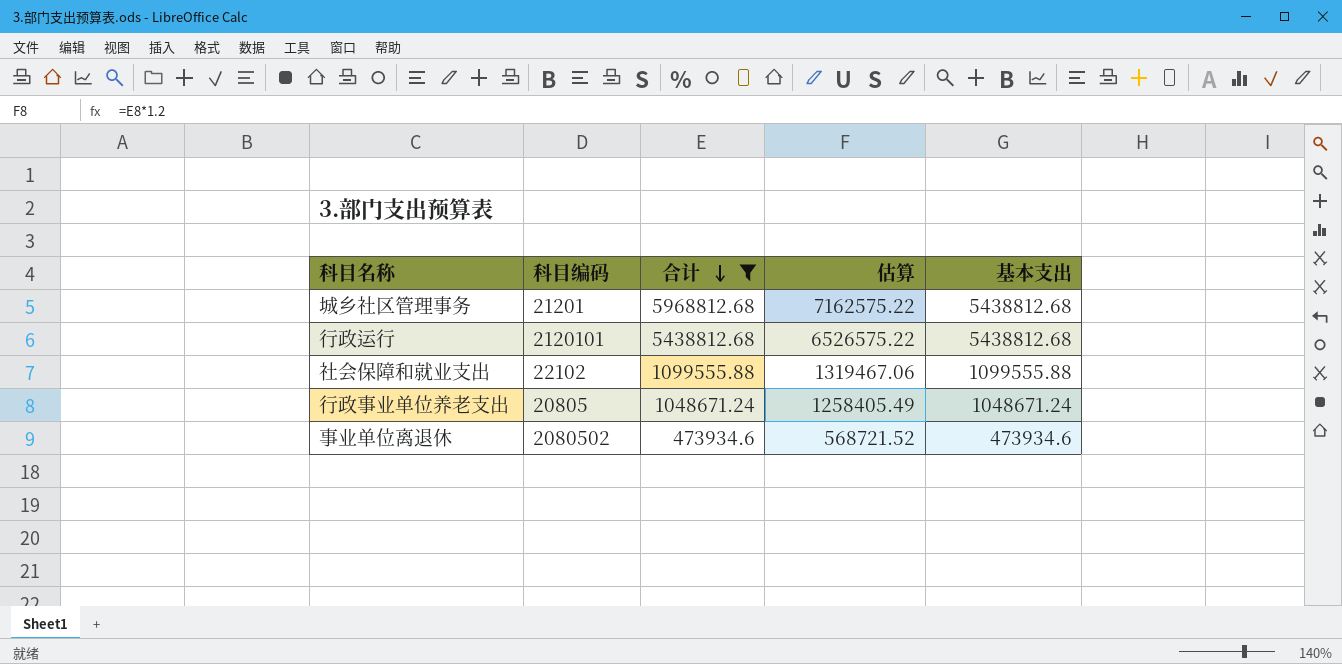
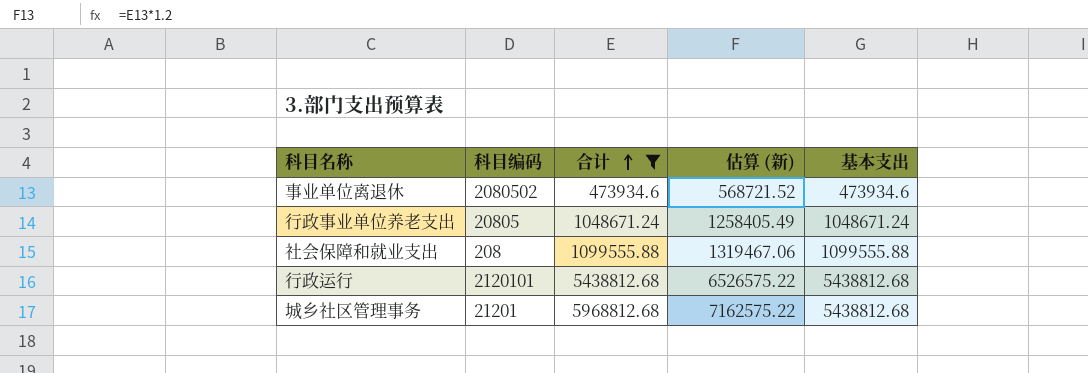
row order: 合计 descending -> 合计 ascending
column name: 估算 -> 估算 (新)
社会保障和就业支出 | 科目编码: 22102 -> 208

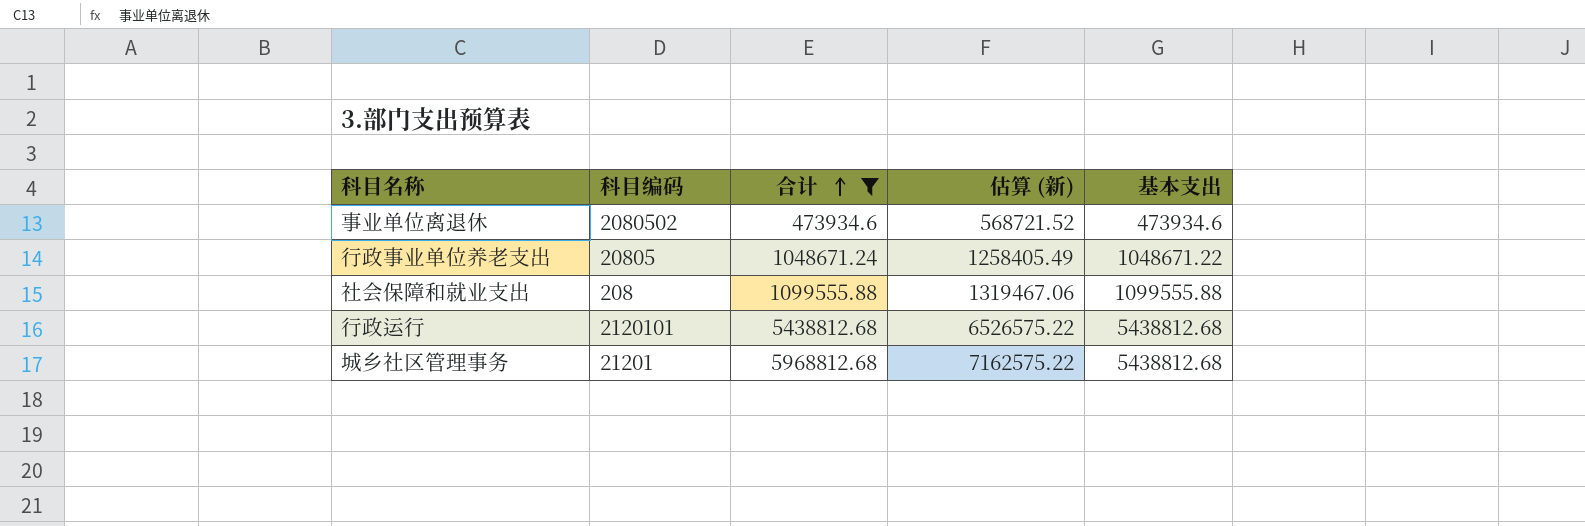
行政事业单位养老支出 | 基本支出: 1048671.24 -> 1048671.22

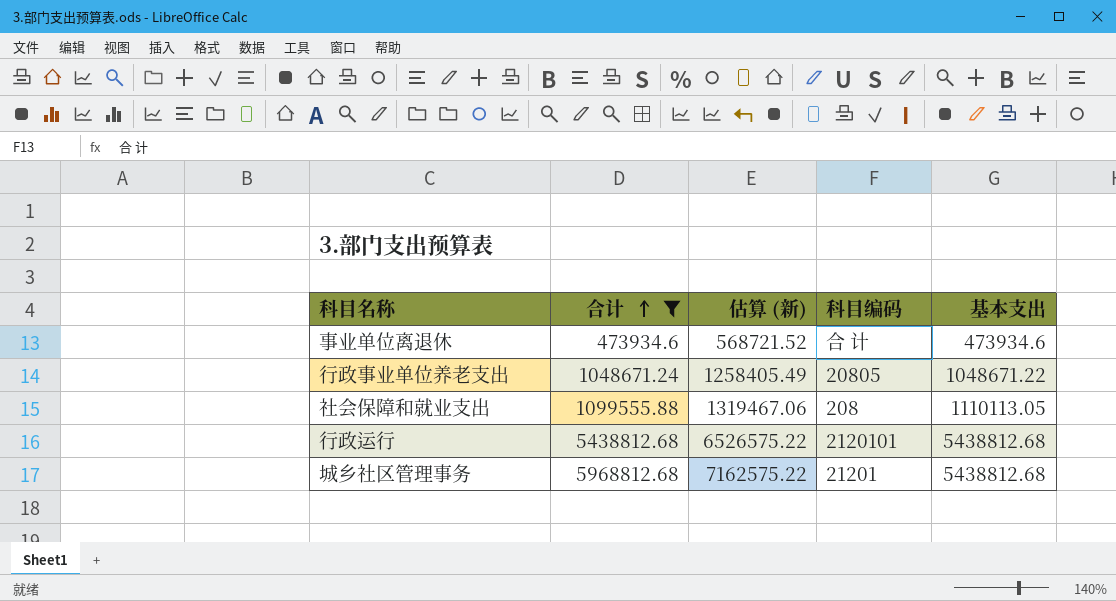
column 科目编码 | position: 2 -> 4
事业单位离退休 | 科目编码: 2080502 -> 合 计
社会保障和就业支出 | 基本支出: 1099555.88 -> 1110113.05

